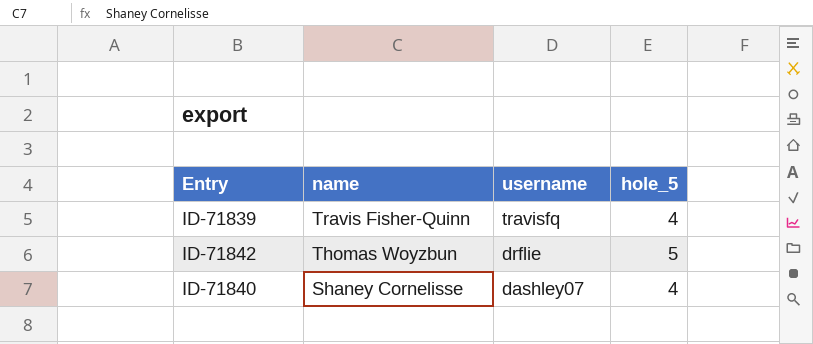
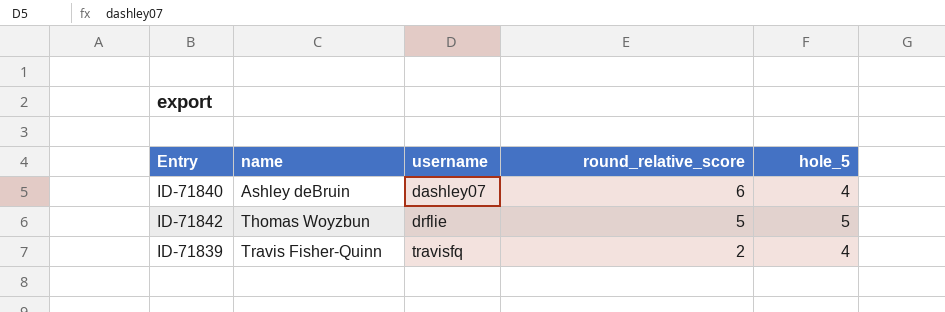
row order: name descending -> name ascending
column round_relative_score | position: none -> 4
ID-71840 | name: Shaney Cornelisse -> Ashley deBruin

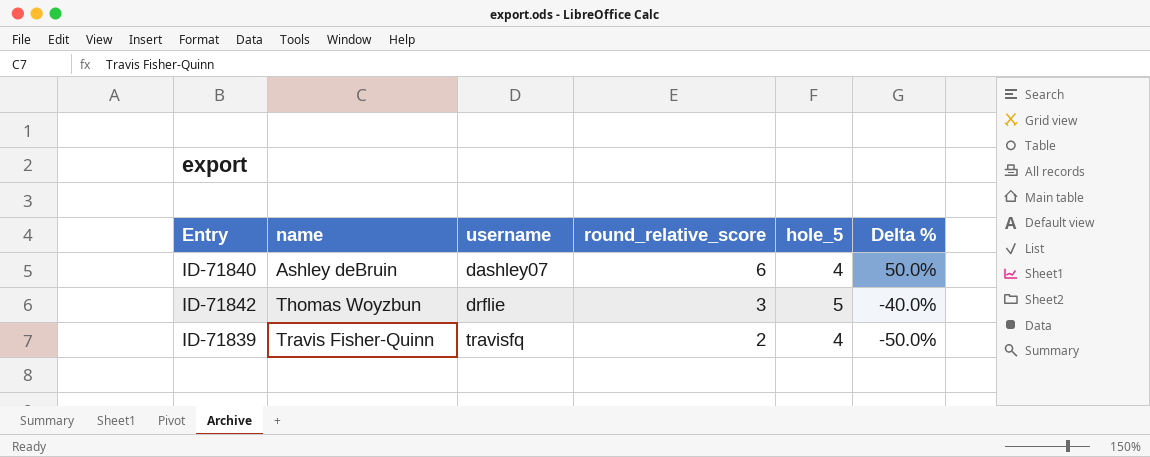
column Delta % | formula: none -> ([round_relative_score] - [hole_5]) / [hole_5]
ID-71842 | round_relative_score: 5 -> 3

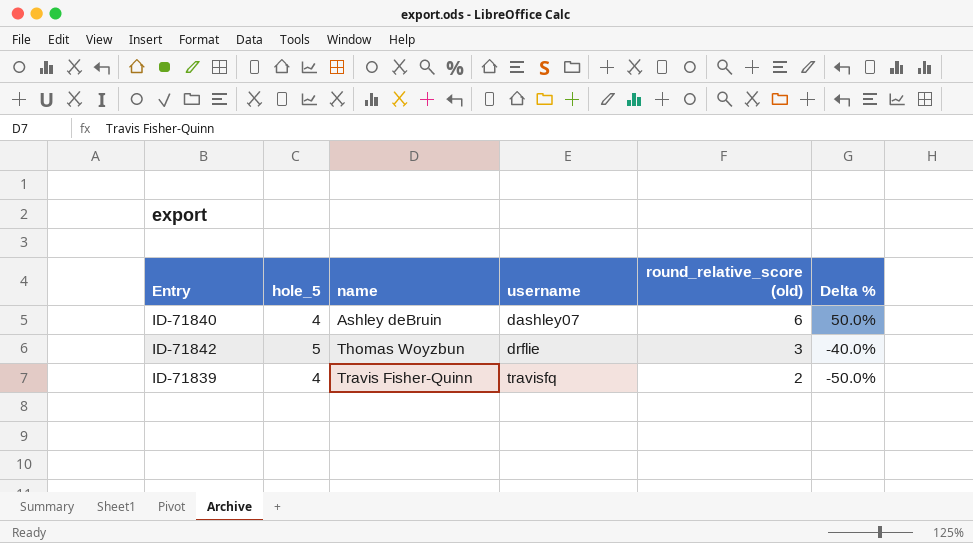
column hole_5 | position: 5 -> 2
column name: round_relative_score -> round_relative_score (old)

